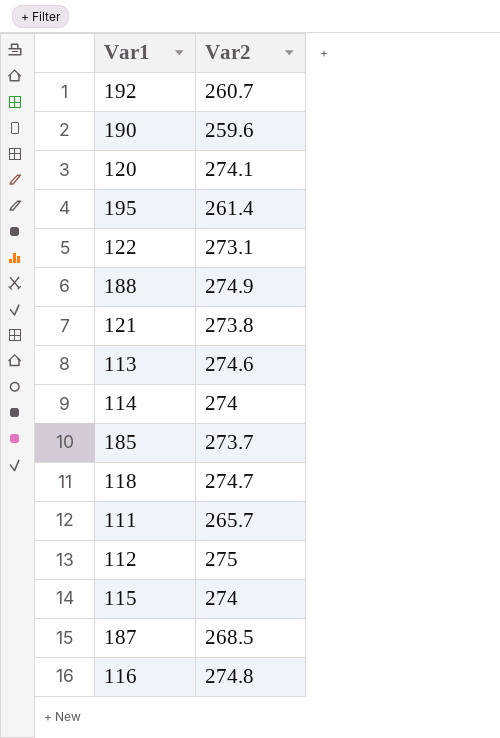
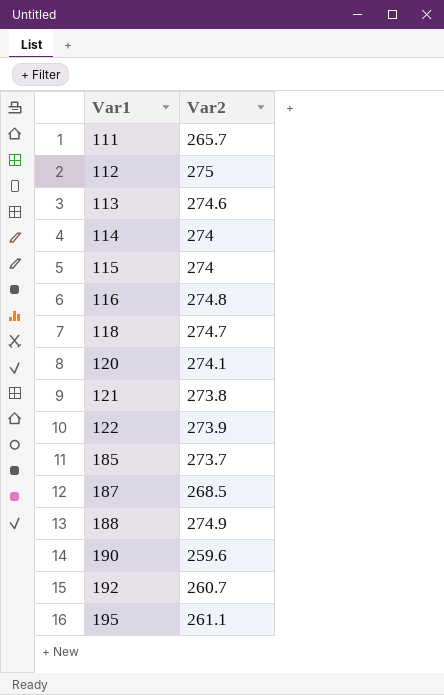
row order: none -> Var1 ascending
122 | Var2: 273.1 -> 273.9
195 | Var2: 261.4 -> 261.1

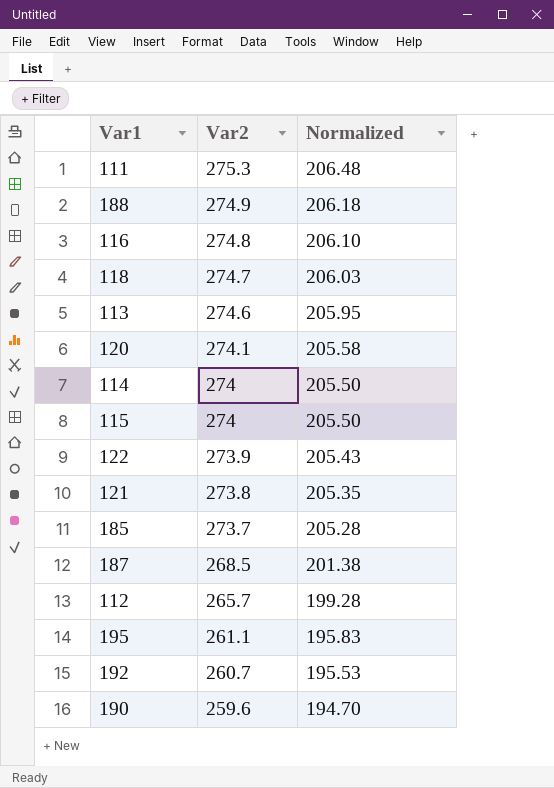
row order: Var1 ascending -> Var2 descending
column Normalized | formula: none -> [Var2] * 0.75
111 | Var2: 265.7 -> 275.3
112 | Var2: 275 -> 265.7

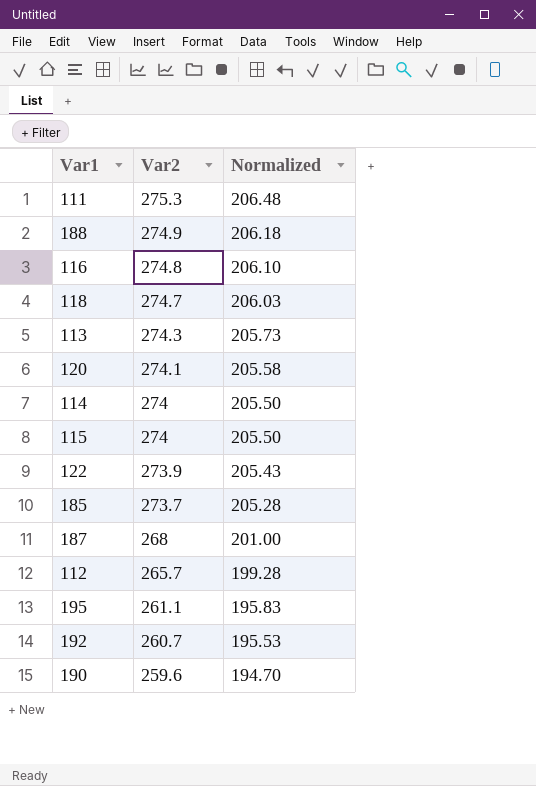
row 121: 273.8 | 205.35 -> none
113 | Var2: 274.6 -> 274.3
113 | Normalized: 205.95 -> 205.73
187 | Var2: 268.5 -> 268
187 | Normalized: 201.38 -> 201.00

